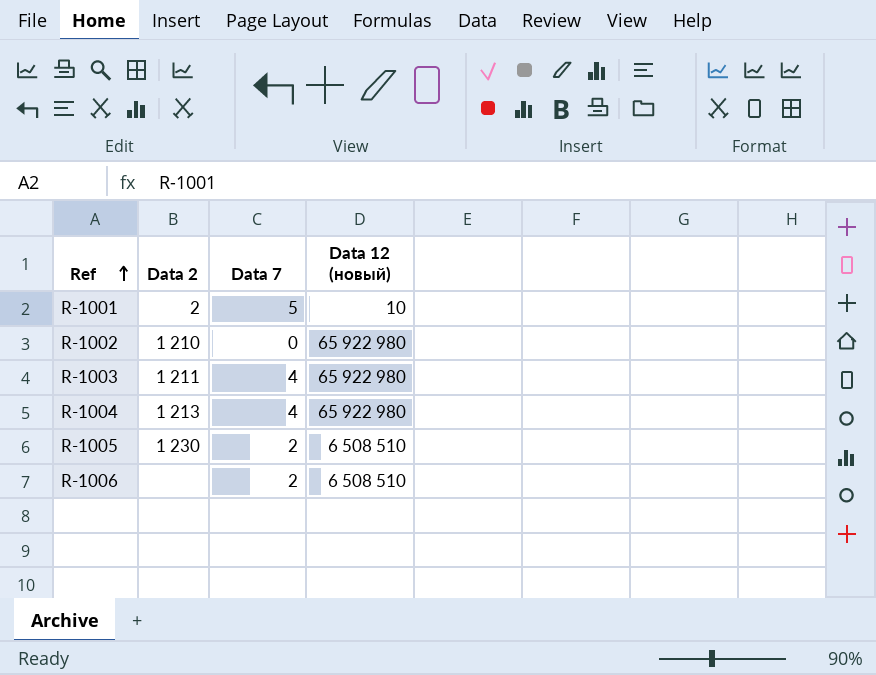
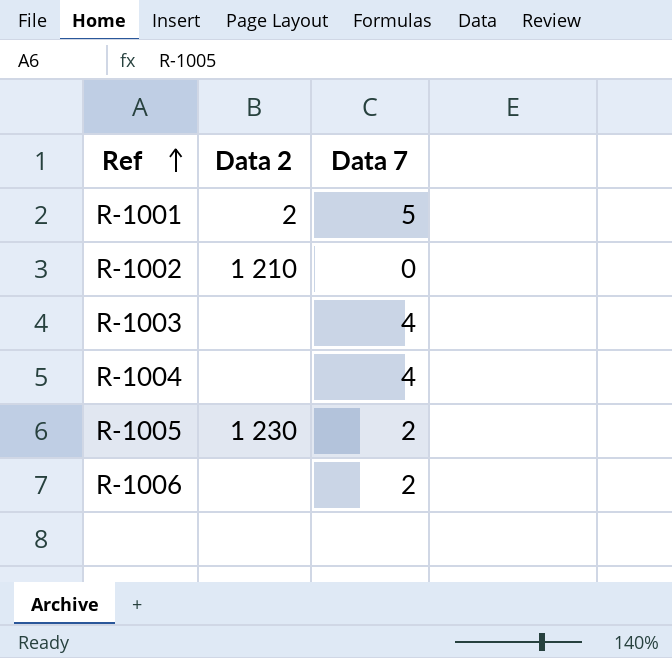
column Data 12 (новый) | position: 4 -> none
R-1003 | Data 2: 1 211 -> none
R-1004 | Data 2: 1 213 -> none

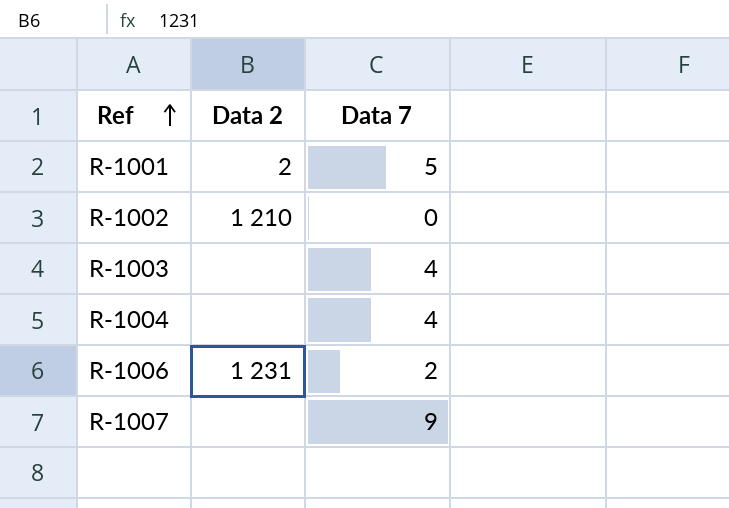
row R-1005: 1 230 | 2 -> none
R-1006 | Data 2: none -> 1 231
row R-1007: none -> none | 9

